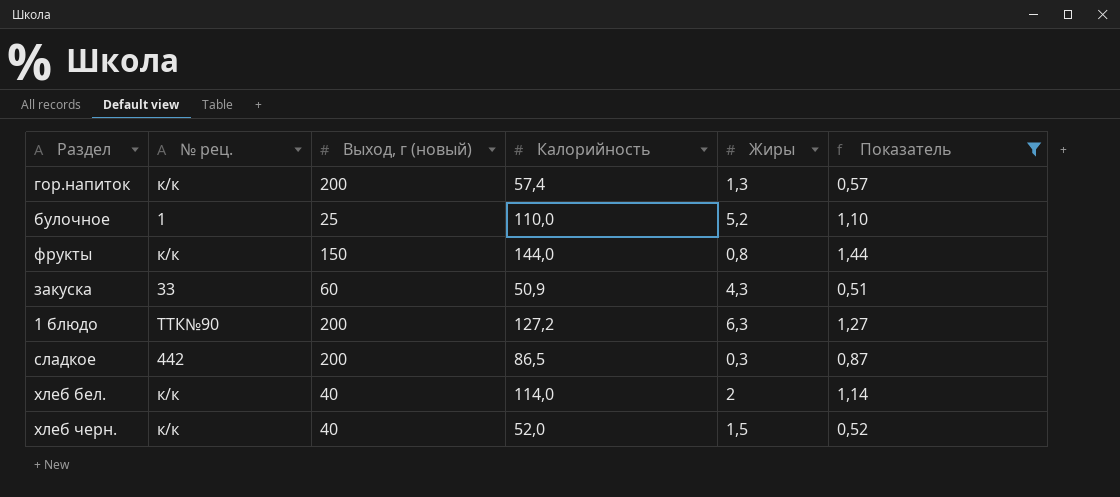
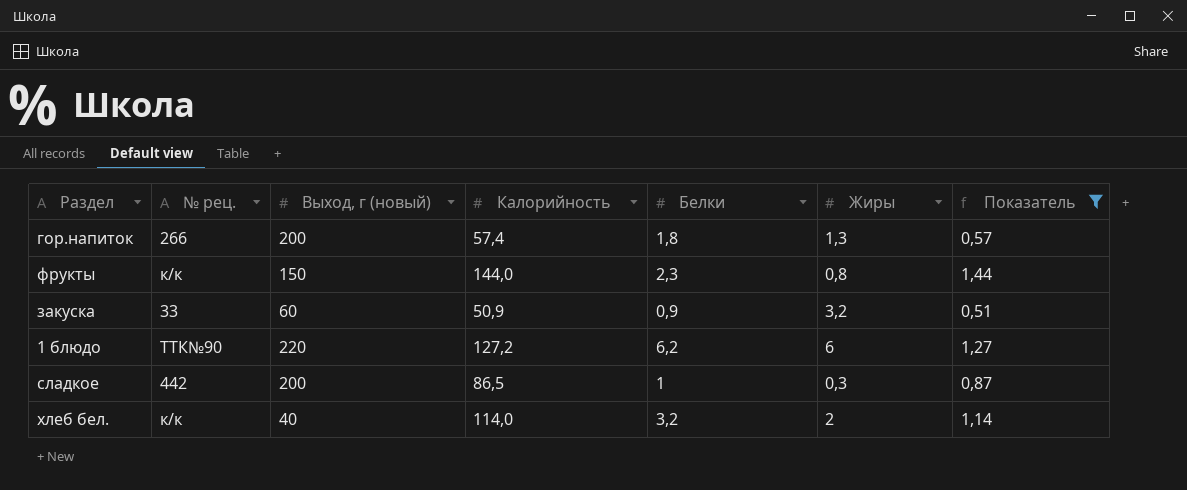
column Белки | position: none -> 5
row булочное: 1 | 25 | 110,0 | 5,2 | 1,10 -> none
row хлеб черн.: к/к | 40 | 52,0 | 1,5 | 0,52 -> none
гор.напиток | № рец.: к/к -> 266
закуска | Жиры: 4,3 -> 3,2
1 блюдо | Выход, г (новый): 200 -> 220
1 блюдо | Жиры: 6,3 -> 6

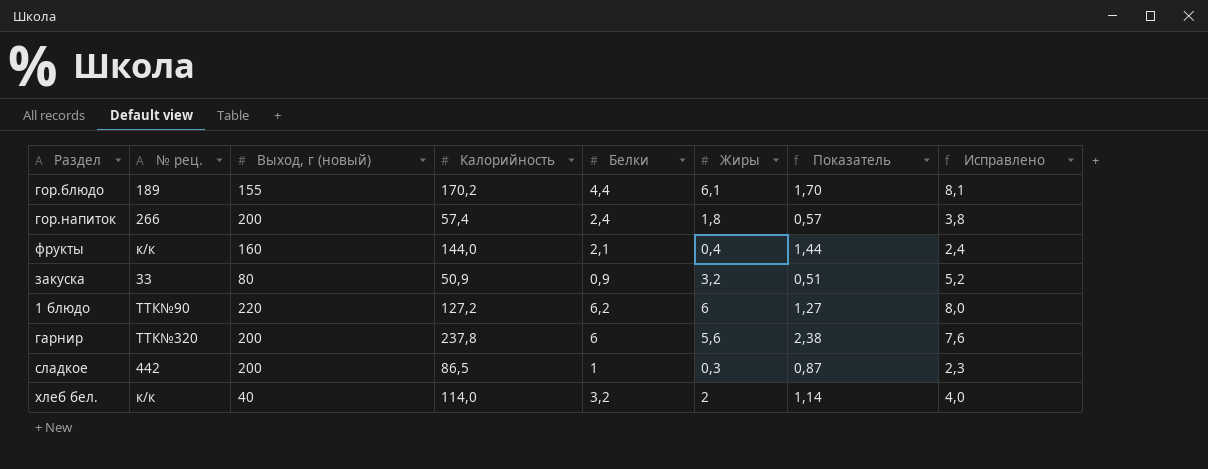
filter: Показатель <= 1,44 -> none
column Исправлено | formula: none -> [Жиры] + 2
гор.напиток | Белки: 1,8 -> 2,4
гор.напиток | Жиры: 1,3 -> 1,8
фрукты | Выход, г (новый): 150 -> 160
фрукты | Белки: 2,3 -> 2,1
фрукты | Жиры: 0,8 -> 0,4
закуска | Выход, г (новый): 60 -> 80

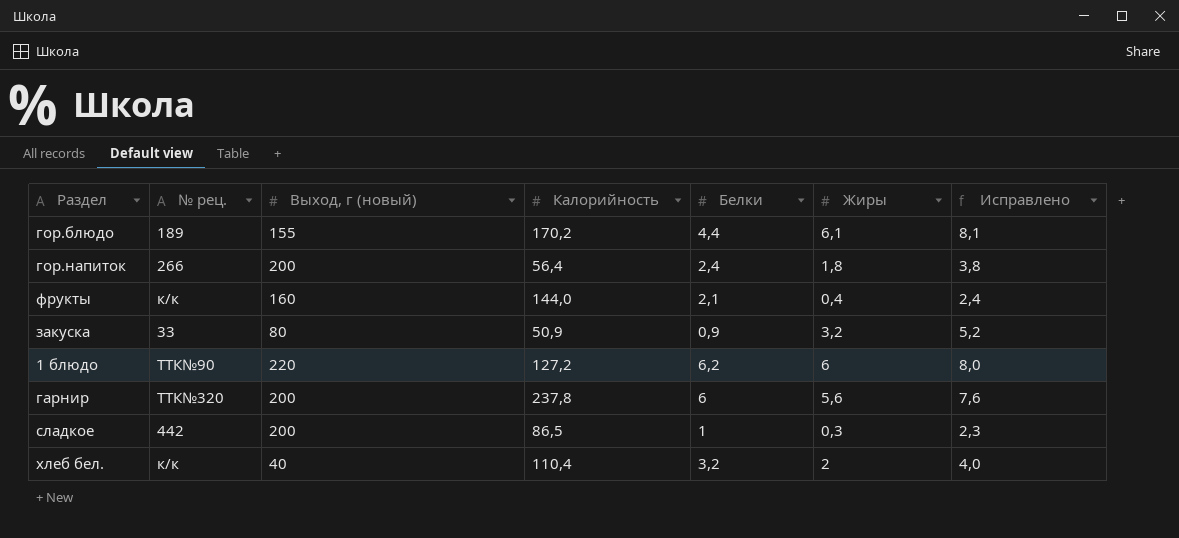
column Показатель | formula: [Калорийность] * 0,01 -> none
гор.напиток | Калорийность: 57,4 -> 56,4
хлеб бел. | Калорийность: 114,0 -> 110,4

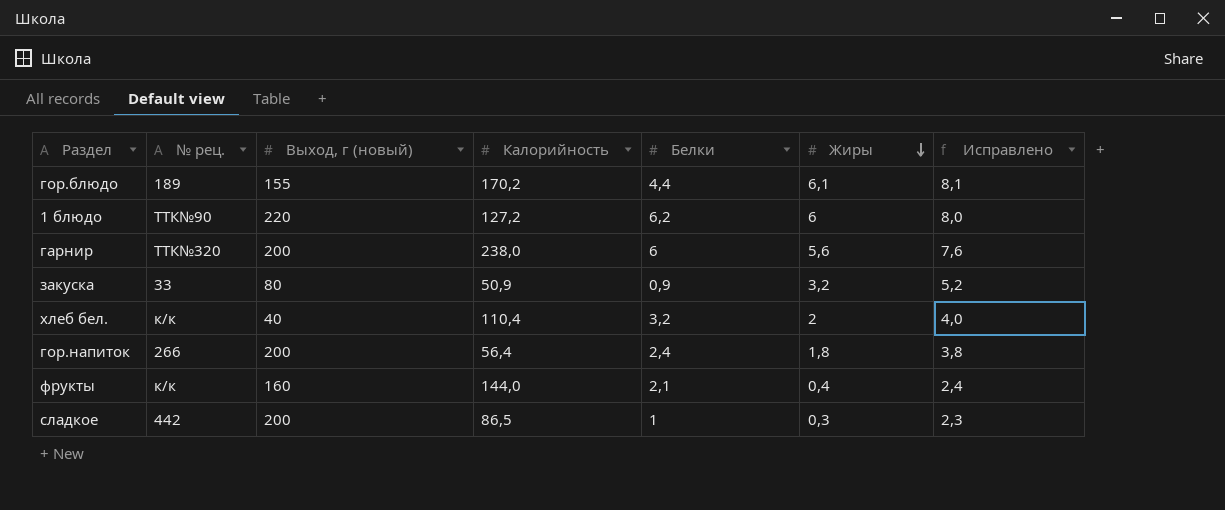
row order: none -> Жиры descending
гарнир | Калорийность: 237,8 -> 238,0

